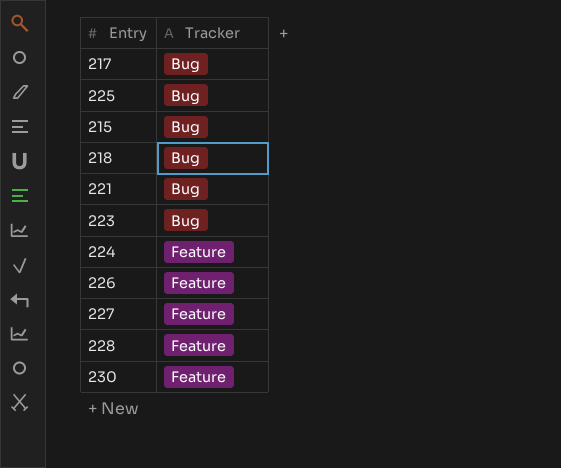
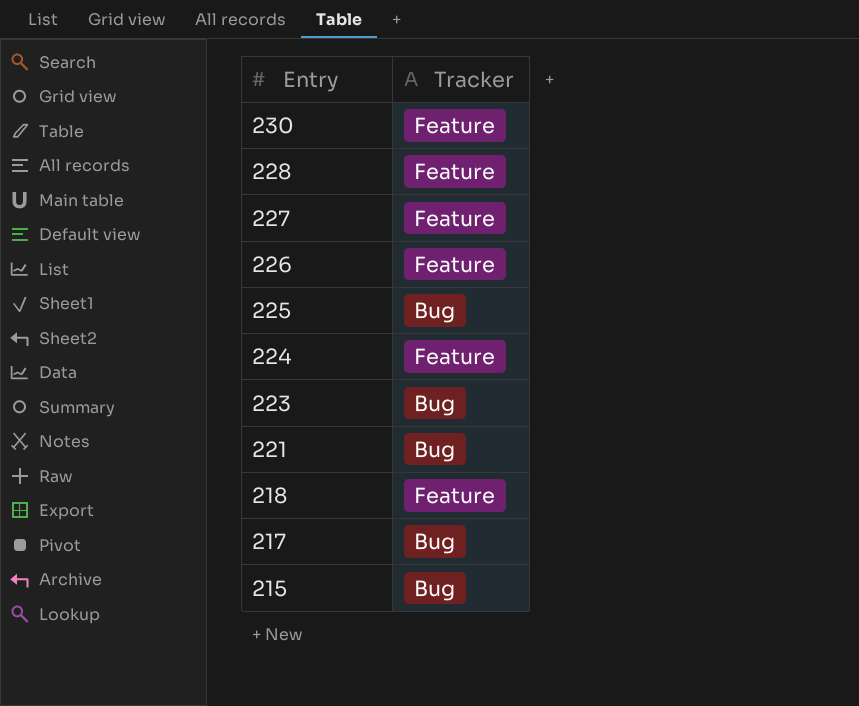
row order: Tracker ascending -> Entry descending
218 | Tracker: Bug -> Feature

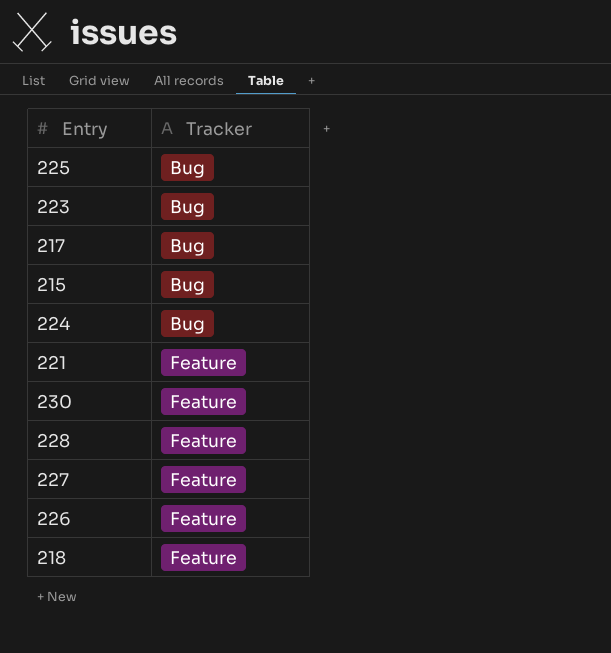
row order: Entry descending -> Tracker ascending
224 | Tracker: Feature -> Bug
221 | Tracker: Bug -> Feature

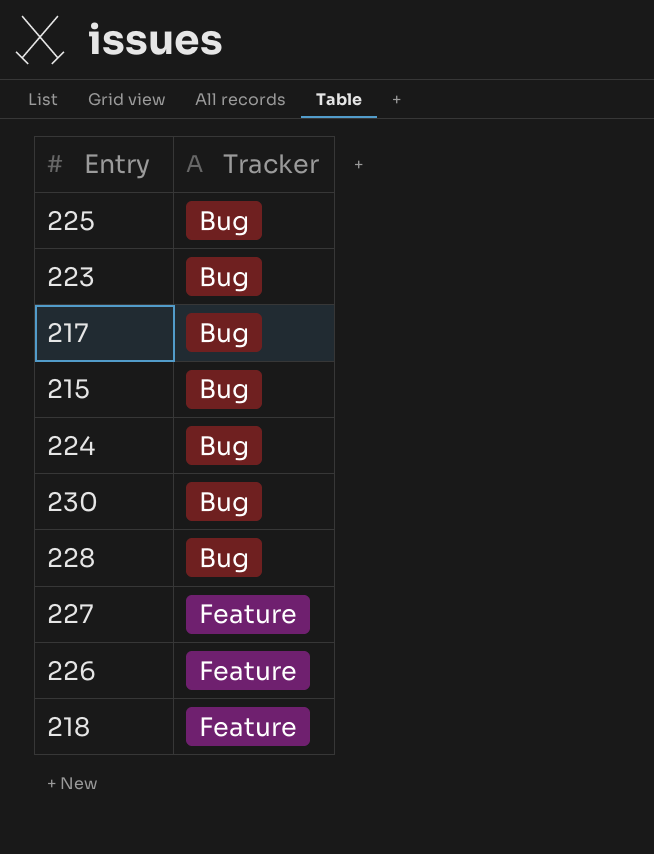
row 221: Feature -> none
230 | Tracker: Feature -> Bug
228 | Tracker: Feature -> Bug

